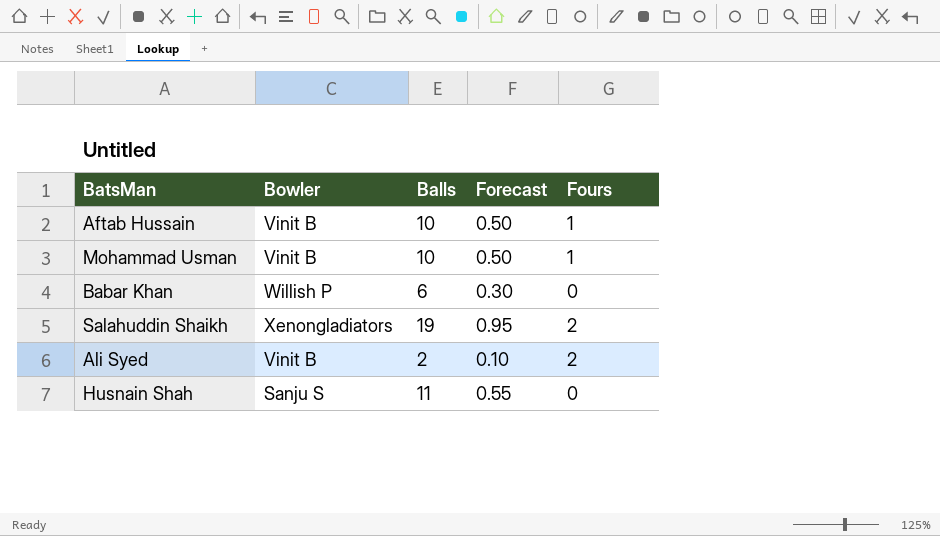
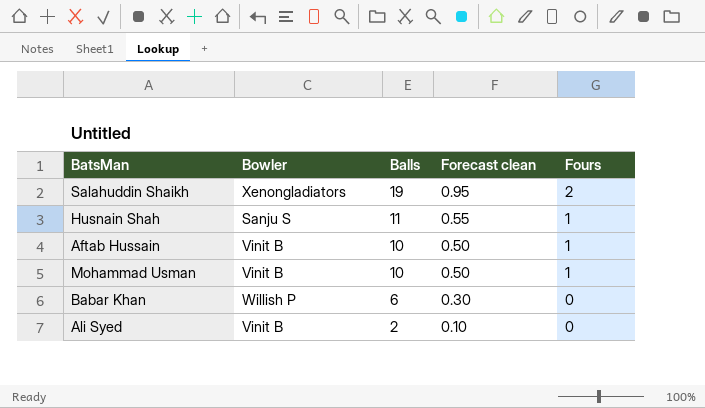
row order: none -> Balls descending
column name: Forecast -> Forecast clean
Husnain Shah | Fours: 0 -> 1
Ali Syed | Fours: 2 -> 0

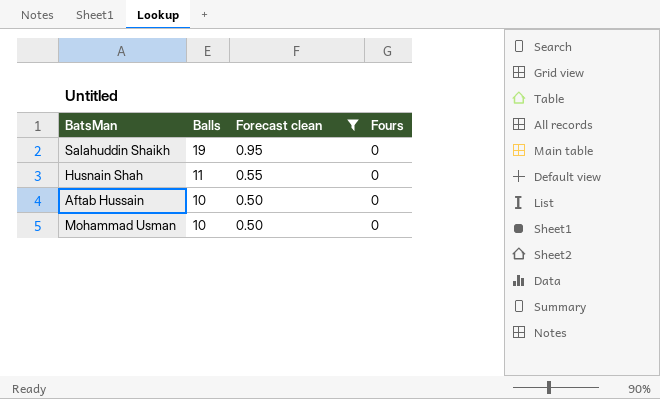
filter: none -> Forecast clean >= 0.50
column Bowler | position: 2 -> none
Salahuddin Shaikh | Fours: 2 -> 0
Husnain Shah | Fours: 1 -> 0
Aftab Hussain | Fours: 1 -> 0
Mohammad Usman | Fours: 1 -> 0

